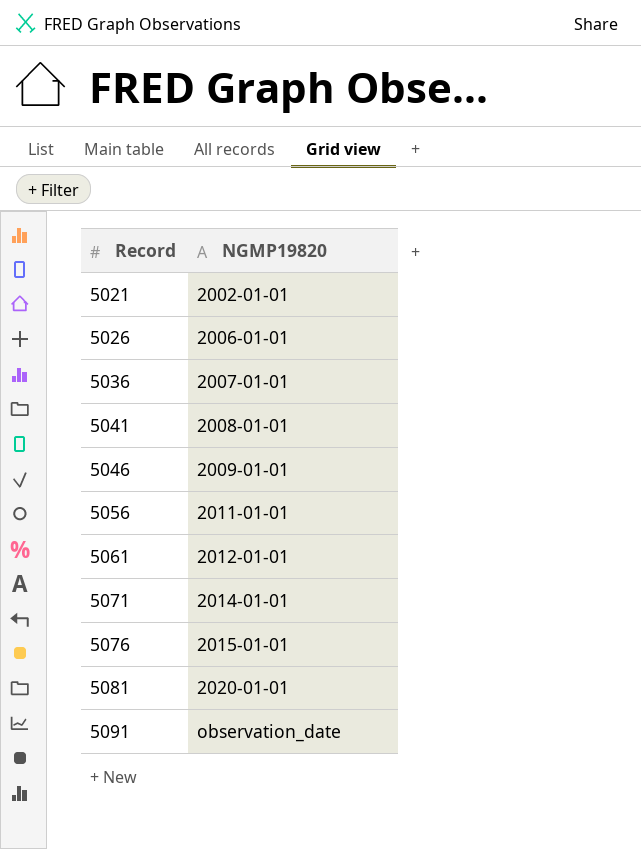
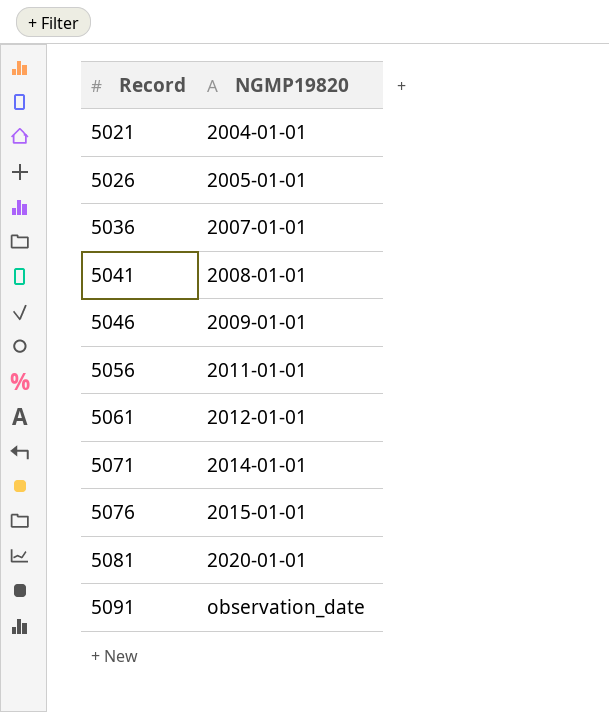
5021 | NGMP19820: 2002-01-01 -> 2004-01-01
5026 | NGMP19820: 2006-01-01 -> 2005-01-01

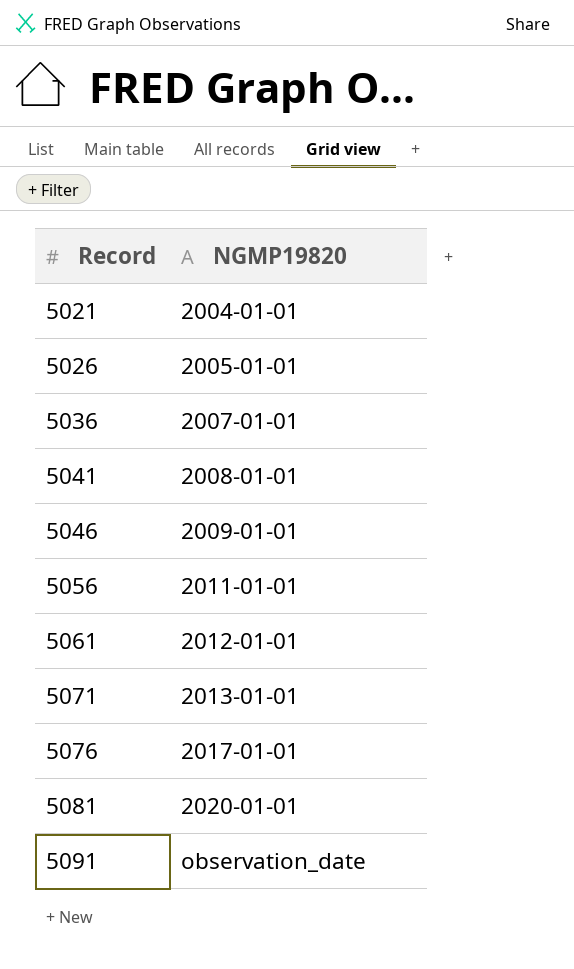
5071 | NGMP19820: 2014-01-01 -> 2013-01-01
5076 | NGMP19820: 2015-01-01 -> 2017-01-01

